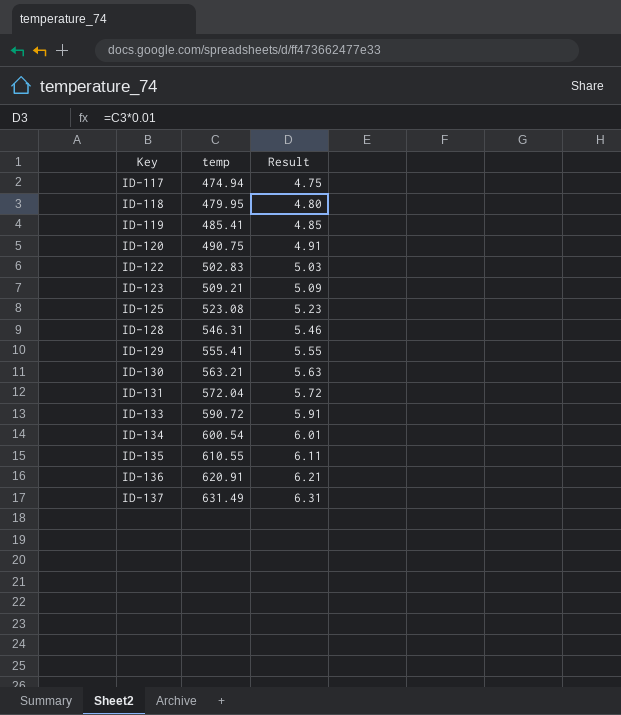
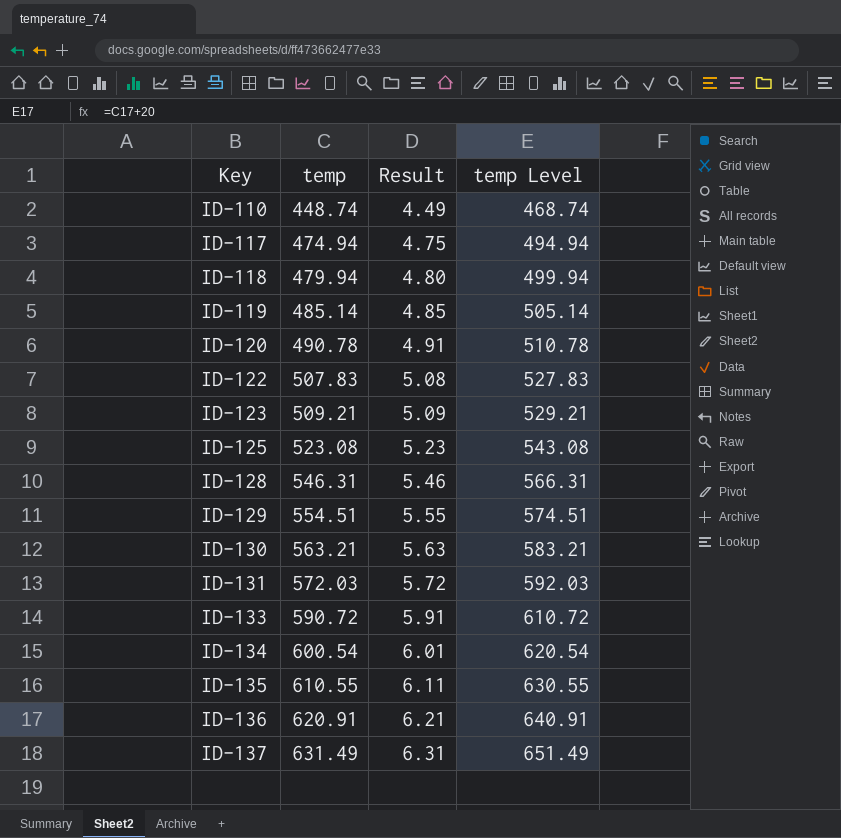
column temp Level | formula: none -> [temp] + 20
row ID-110: none -> 448.74 | 4.49 | 468.74
ID-118 | temp: 479.95 -> 479.94
ID-119 | temp: 485.41 -> 485.14
ID-120 | temp: 490.75 -> 490.78
ID-122 | temp: 502.83 -> 507.83
ID-122 | Result: 5.03 -> 5.08
ID-129 | temp: 555.41 -> 554.51
ID-131 | temp: 572.04 -> 572.03

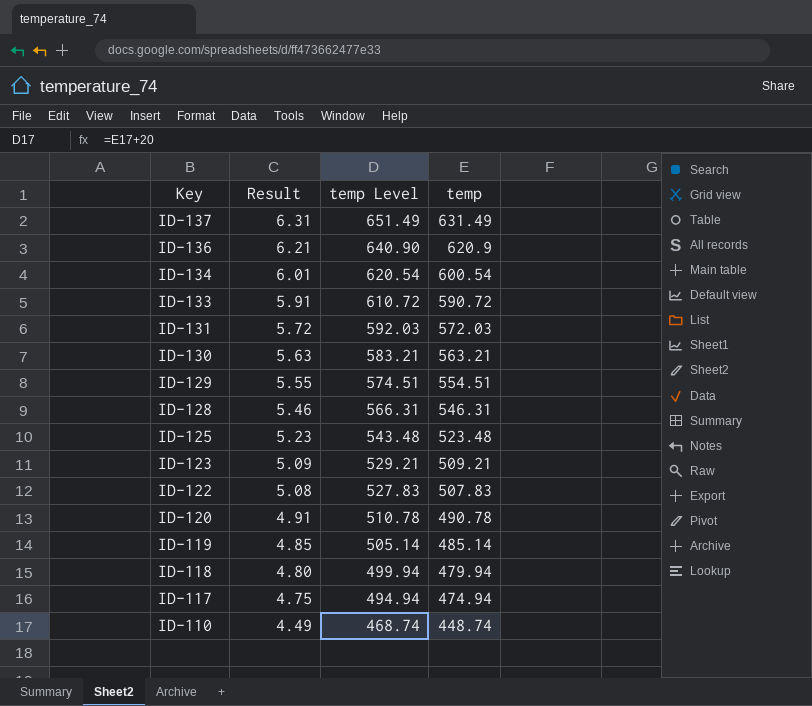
row order: Key ascending -> Key descending
column temp | position: 2 -> 4
row ID-135: 610.55 | 6.11 | 630.55 -> none
ID-136 | temp Level: 640.91 -> 640.90
ID-136 | temp: 620.91 -> 620.9
ID-125 | temp Level: 543.08 -> 543.48
ID-125 | temp: 523.08 -> 523.48

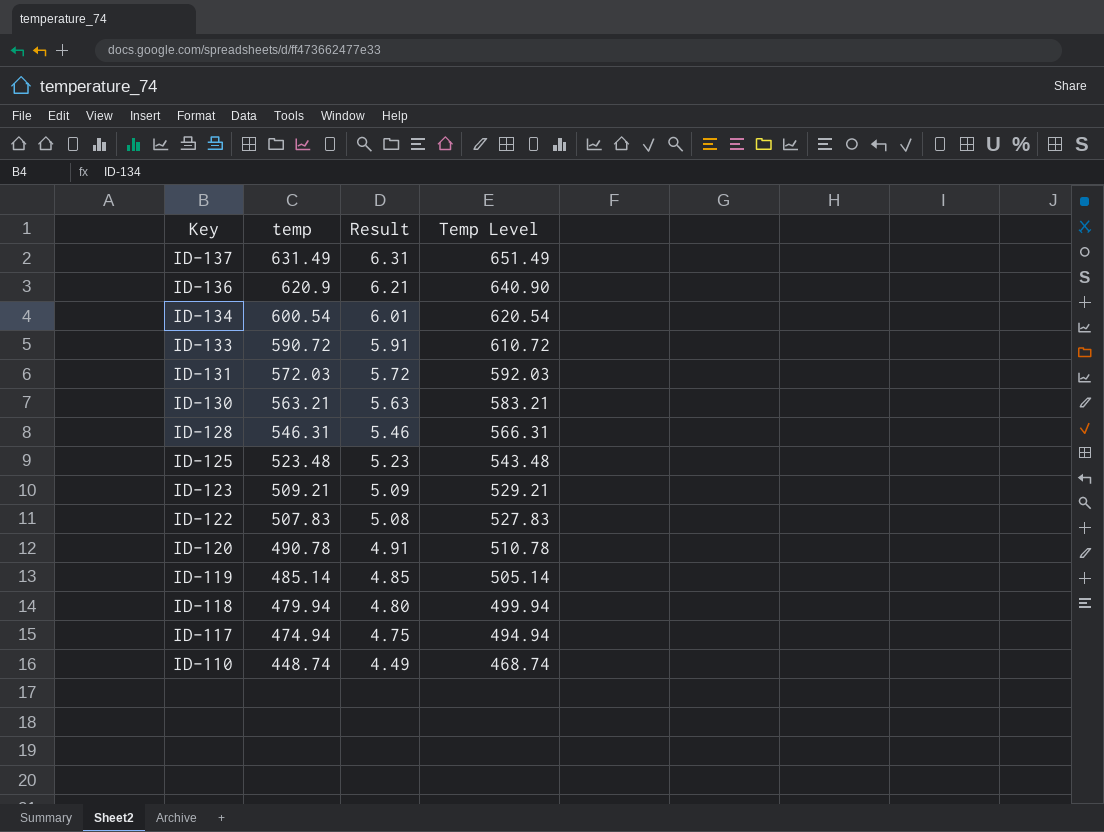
column temp | position: 4 -> 2
column name: temp Level -> Temp Level
row ID-129: 5.55 | 574.51 | 554.51 -> none

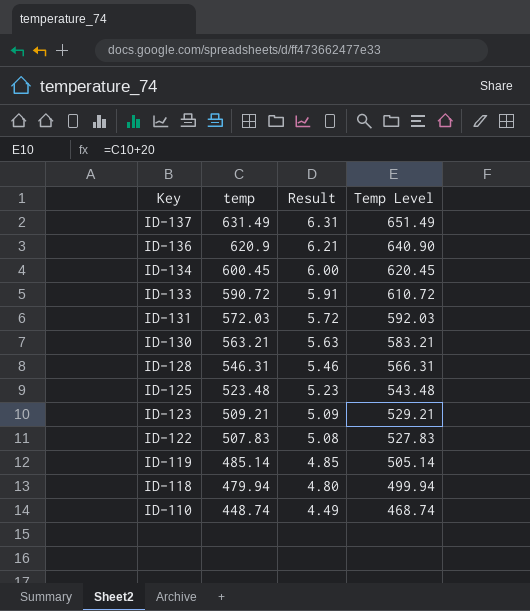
row ID-120: 490.78 | 4.91 | 510.78 -> none
row ID-117: 474.94 | 4.75 | 494.94 -> none
ID-134 | temp: 600.54 -> 600.45
ID-134 | Result: 6.01 -> 6.00
ID-134 | Temp Level: 620.54 -> 620.45

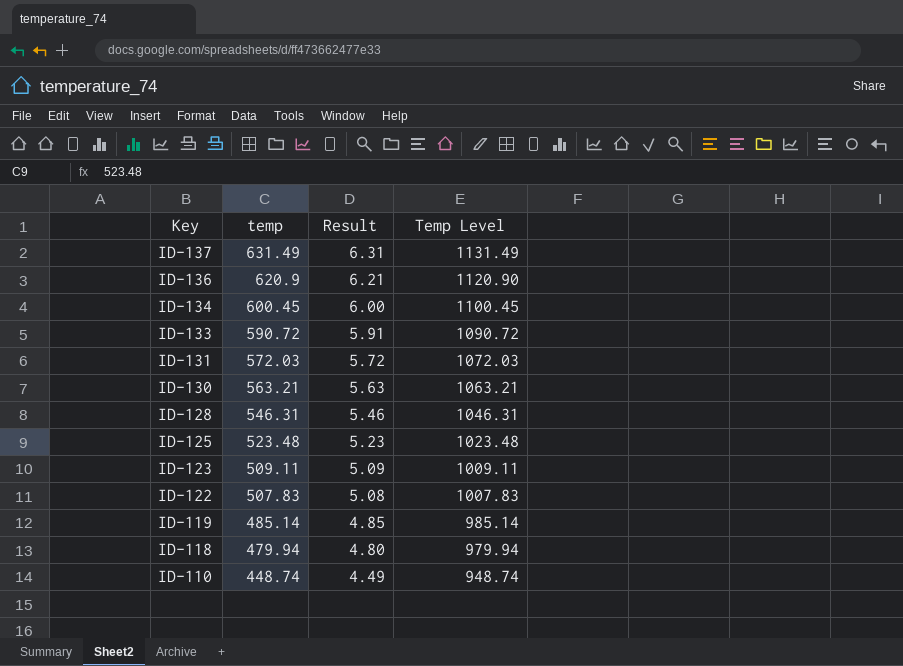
column Temp Level | formula: [temp] + 20 -> [temp] + 500
ID-123 | temp: 509.21 -> 509.11

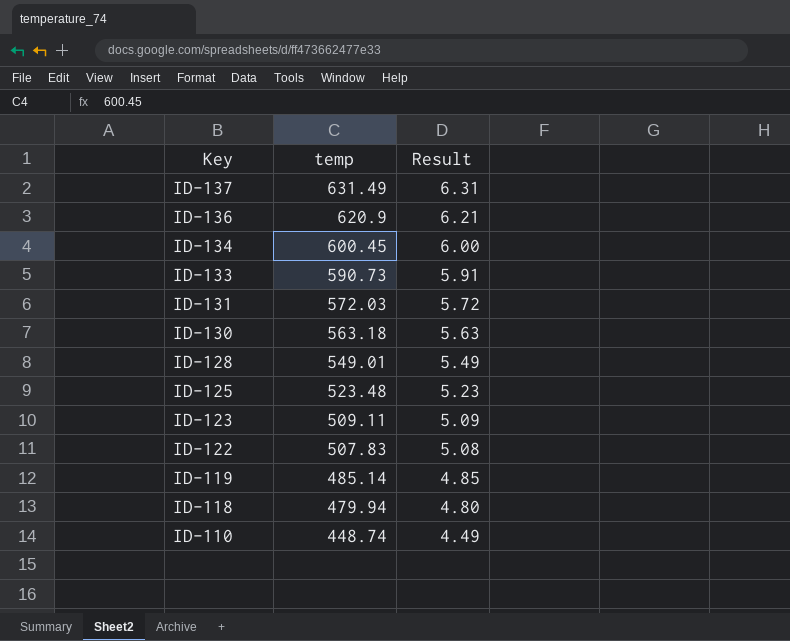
column Temp Level | formula: [temp] + 500 -> none
ID-133 | temp: 590.72 -> 590.73
ID-130 | temp: 563.21 -> 563.18
ID-128 | temp: 546.31 -> 549.01
ID-128 | Result: 5.46 -> 5.49

